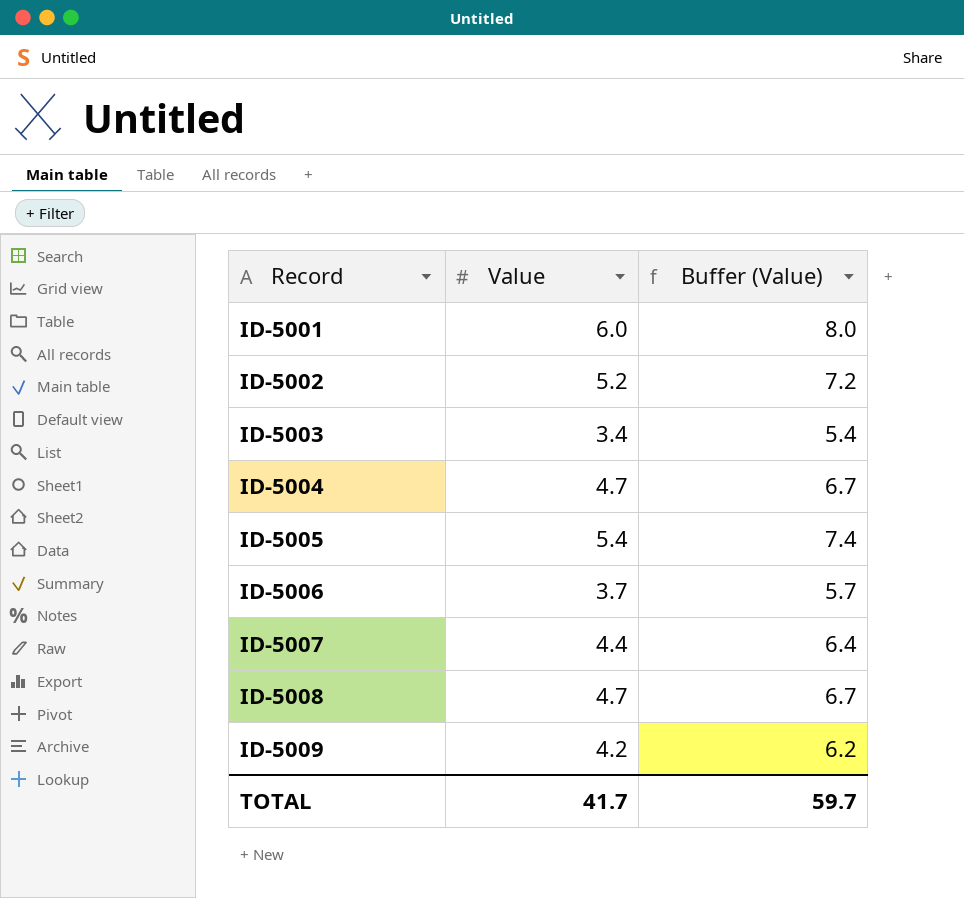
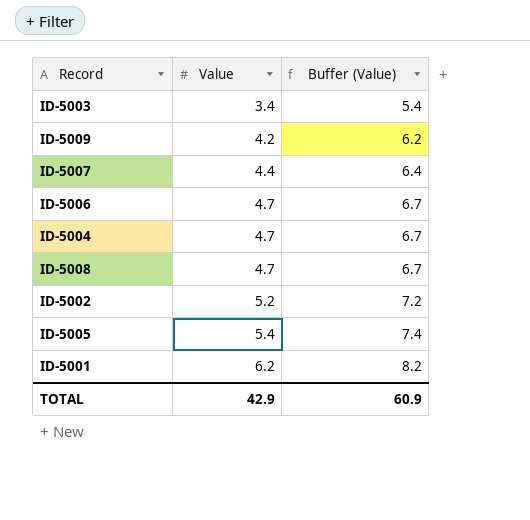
row order: Record ascending -> Value ascending
ID-5006 | Value: 3.7 -> 4.7
ID-5006 | Buffer (Value): 5.7 -> 6.7
ID-5001 | Value: 6.0 -> 6.2
ID-5001 | Buffer (Value): 8.0 -> 8.2
TOTAL | Value: 41.7 -> 42.9
TOTAL | Buffer (Value): 59.7 -> 60.9

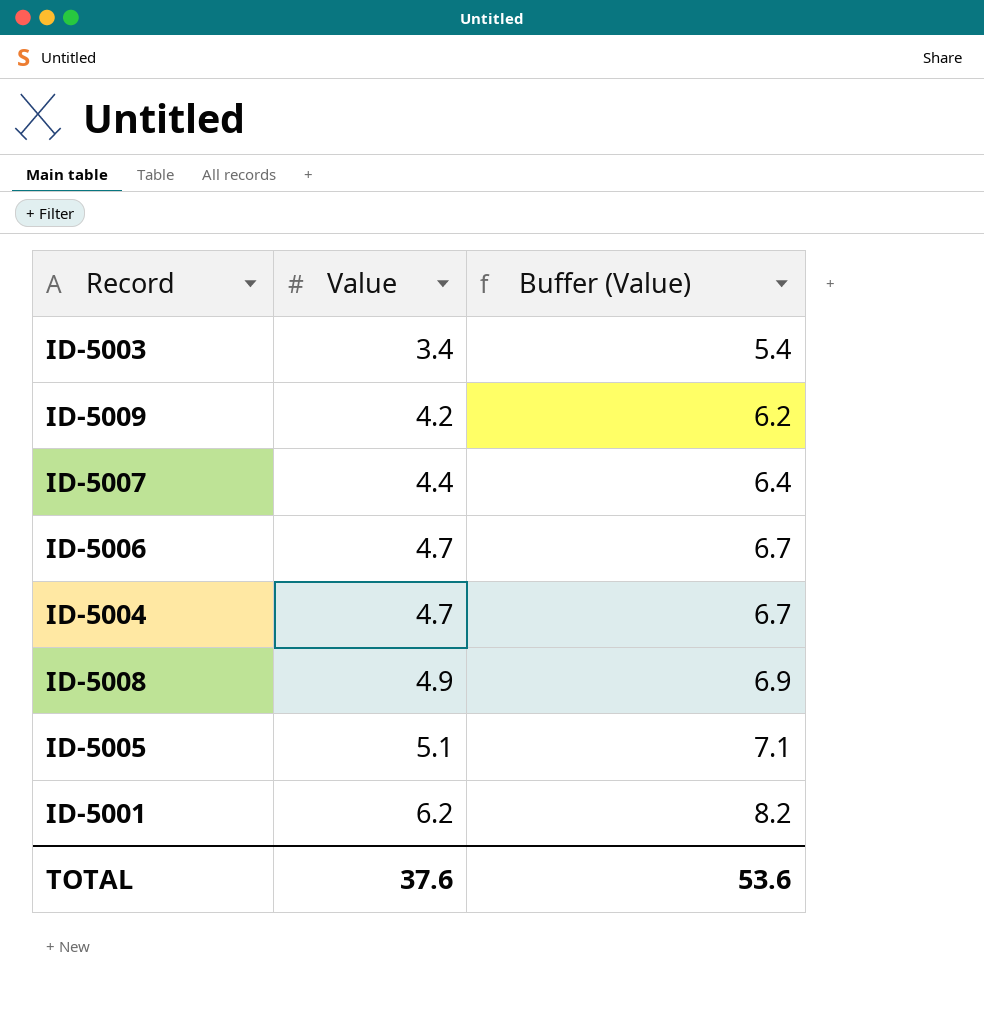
row ID-5002: 5.2 | 7.2 -> none
ID-5008 | Value: 4.7 -> 4.9
ID-5008 | Buffer (Value): 6.7 -> 6.9
ID-5005 | Value: 5.4 -> 5.1
ID-5005 | Buffer (Value): 7.4 -> 7.1
TOTAL | Value: 42.9 -> 37.6
TOTAL | Buffer (Value): 60.9 -> 53.6

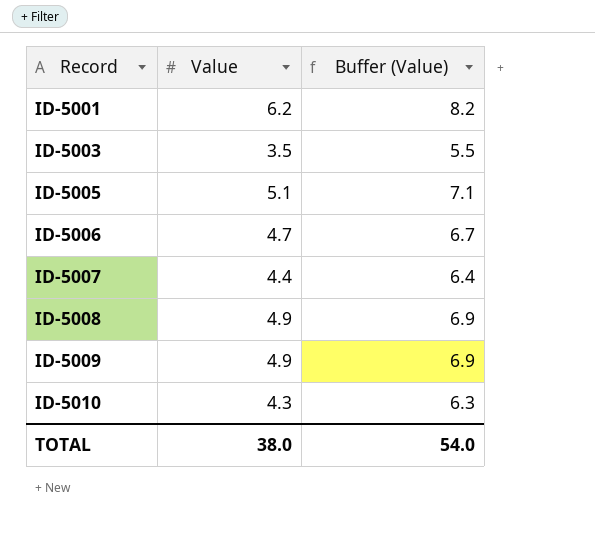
row order: Value ascending -> Record ascending
row ID-5004: 4.7 | 6.7 -> none
ID-5003 | Value: 3.4 -> 3.5
ID-5003 | Buffer (Value): 5.4 -> 5.5
ID-5009 | Value: 4.2 -> 4.9
ID-5009 | Buffer (Value): 6.2 -> 6.9
row ID-5010: none -> 4.3 | 6.3
TOTAL | Value: 37.6 -> 38.0
TOTAL | Buffer (Value): 53.6 -> 54.0

